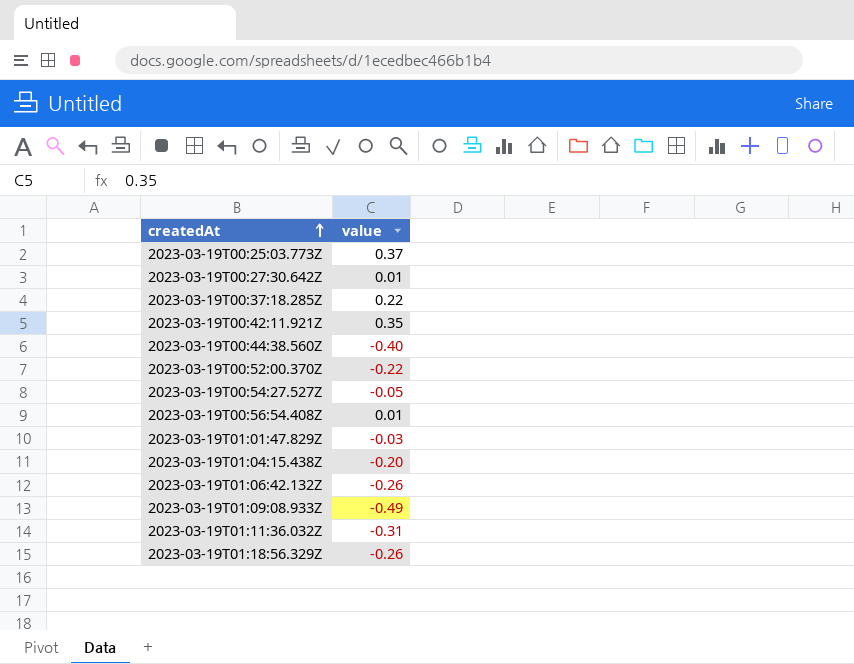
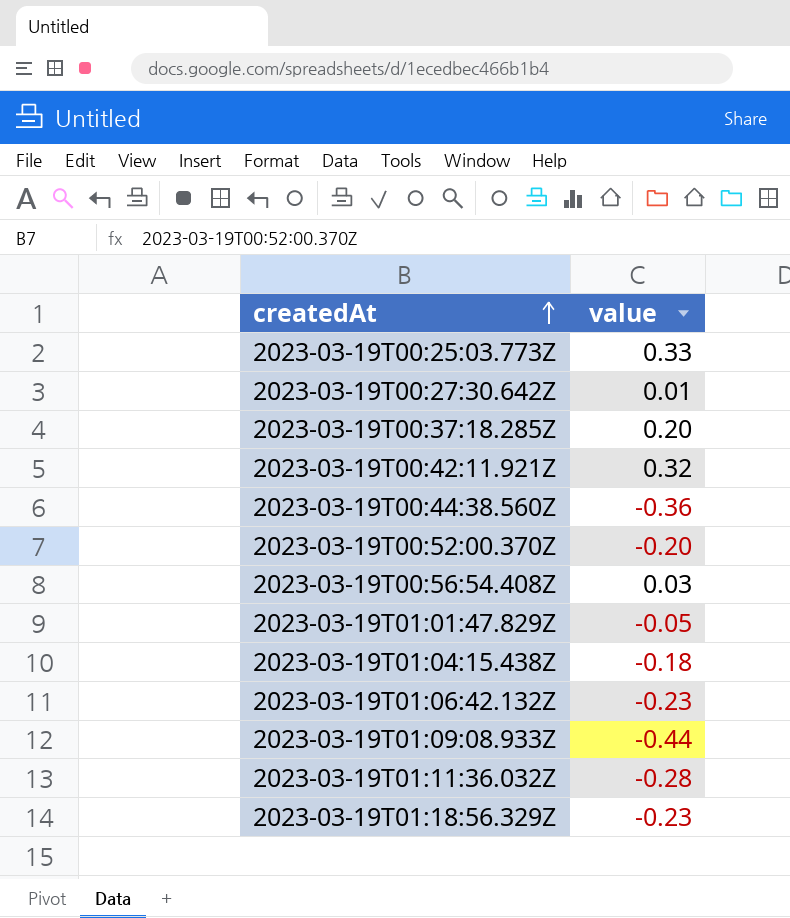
row 2023-03-19T00:54:27.527Z: -0.05 -> none
2023-03-19T00:25:03.773Z | value: 0.37 -> 0.33
2023-03-19T00:37:18.285Z | value: 0.22 -> 0.20
2023-03-19T00:42:11.921Z | value: 0.35 -> 0.32
2023-03-19T00:44:38.560Z | value: -0.40 -> -0.36
2023-03-19T00:52:00.370Z | value: -0.22 -> -0.20
2023-03-19T00:56:54.408Z | value: 0.01 -> 0.03
2023-03-19T01:01:47.829Z | value: -0.03 -> -0.05
2023-03-19T01:04:15.438Z | value: -0.20 -> -0.18
2023-03-19T01:06:42.132Z | value: -0.26 -> -0.23
2023-03-19T01:09:08.933Z | value: -0.49 -> -0.44
2023-03-19T01:11:36.032Z | value: -0.31 -> -0.28
2023-03-19T01:18:56.329Z | value: -0.26 -> -0.23

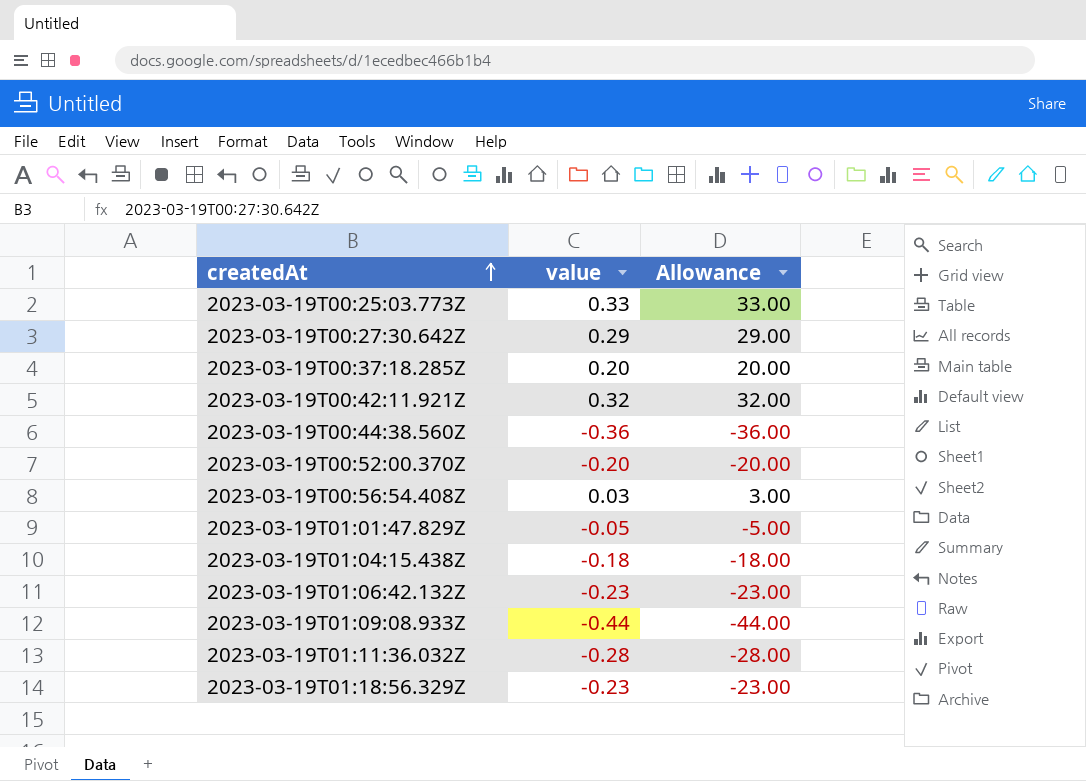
column Allowance | formula: none -> [value] * 100
2023-03-19T00:27:30.642Z | value: 0.01 -> 0.29

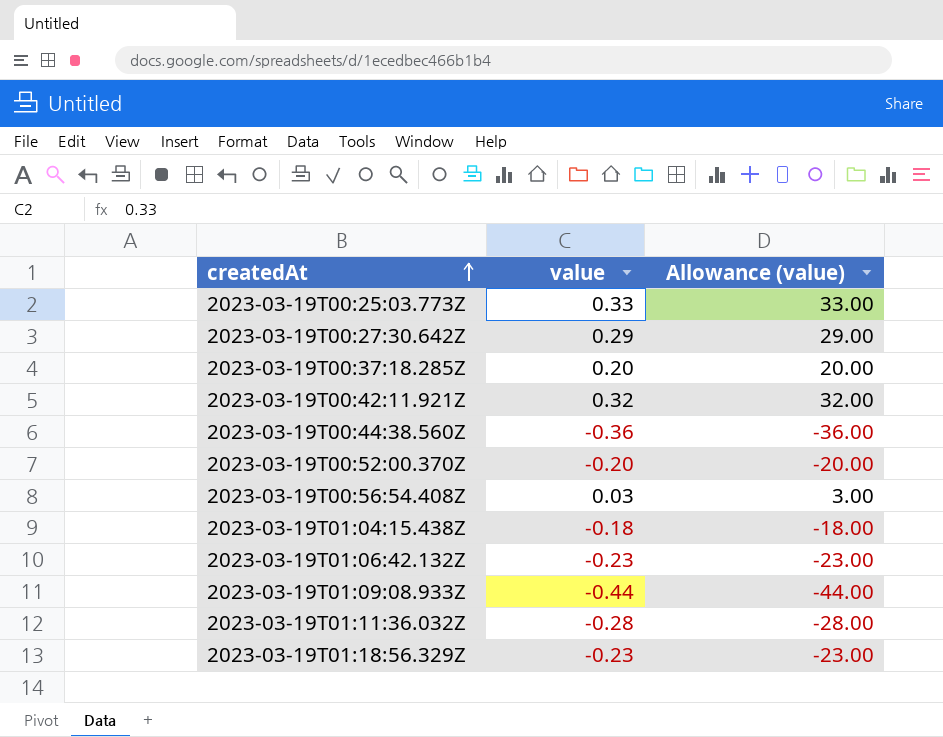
column name: Allowance -> Allowance (value)
row 2023-03-19T01:01:47.829Z: -0.05 | -5.00 -> none

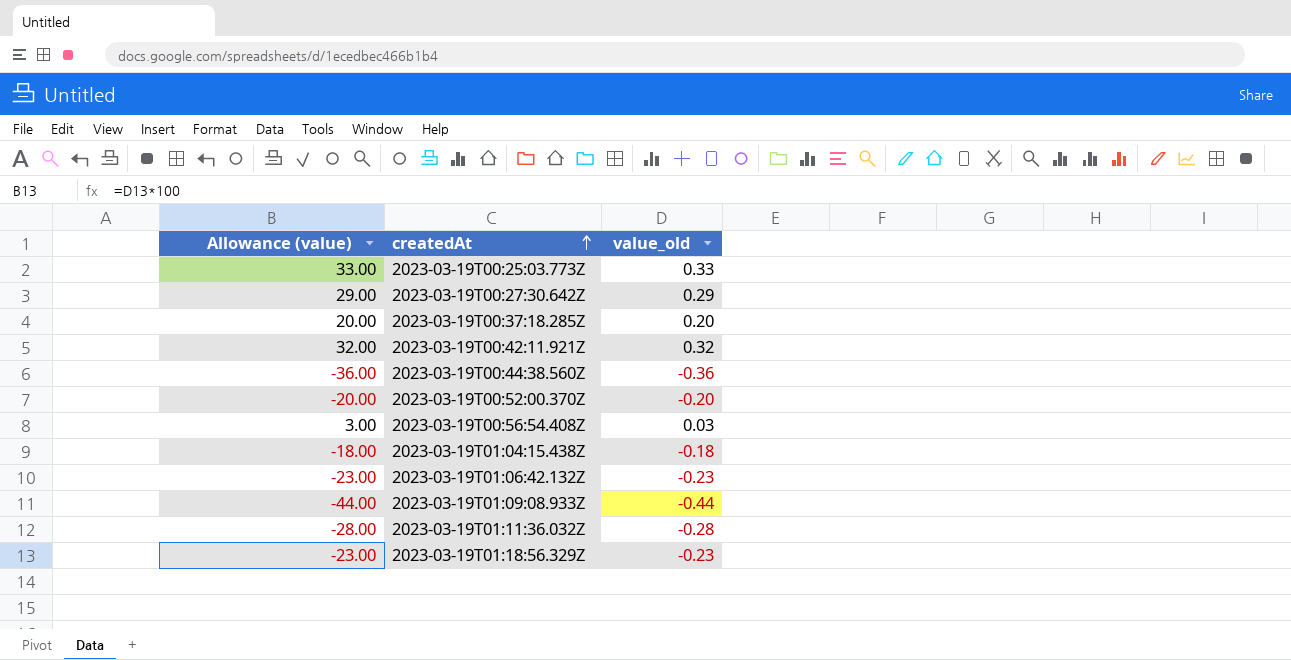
column Allowance (value) | position: 3 -> 1
column name: value -> value_old

